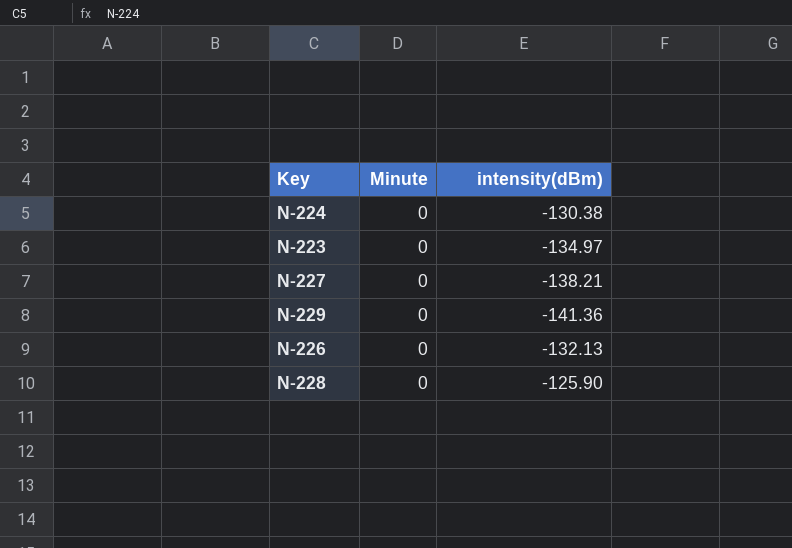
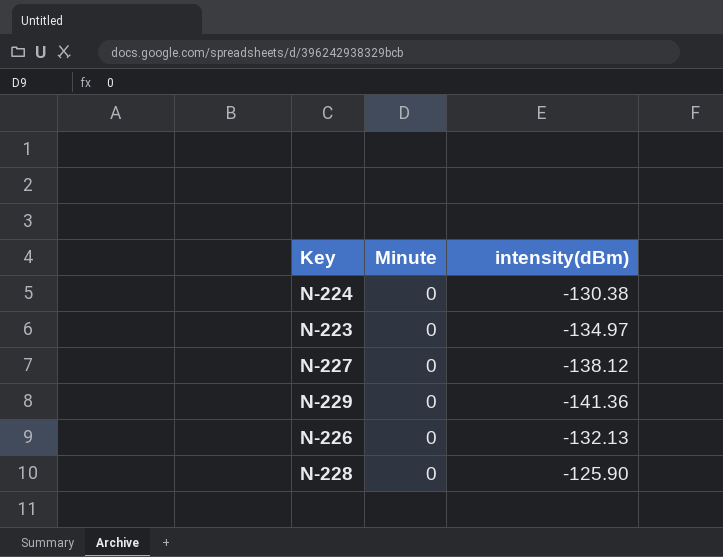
N-227 | intensity(dBm): -138.21 -> -138.12

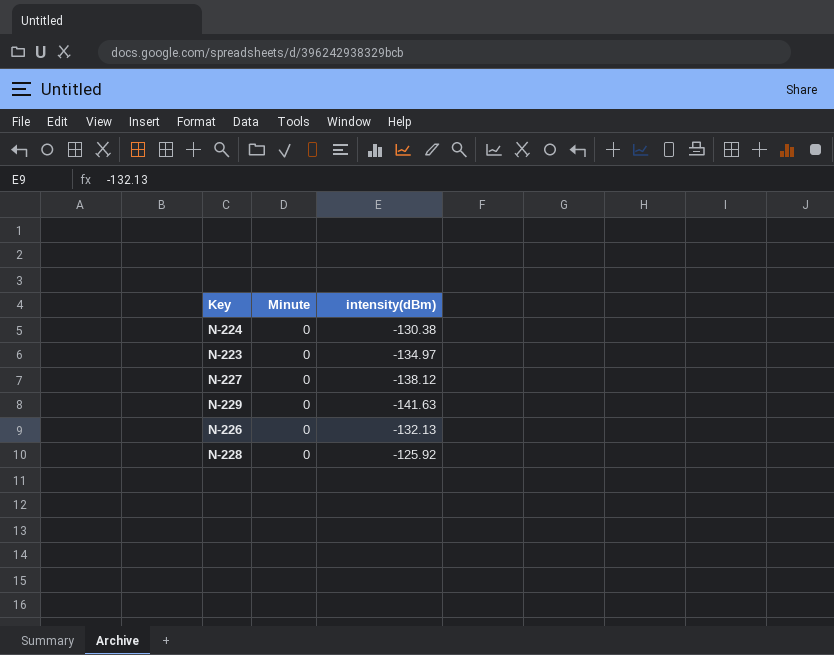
N-229 | intensity(dBm): -141.36 -> -141.63
N-228 | intensity(dBm): -125.90 -> -125.92

